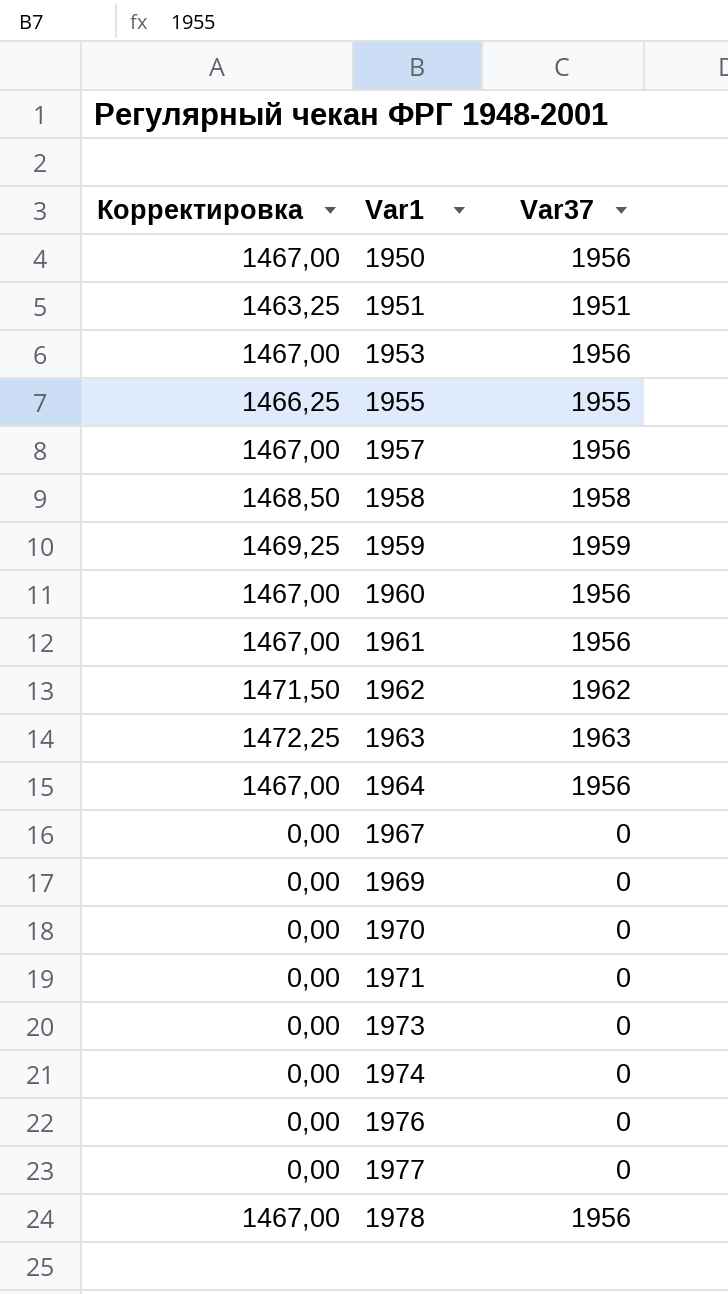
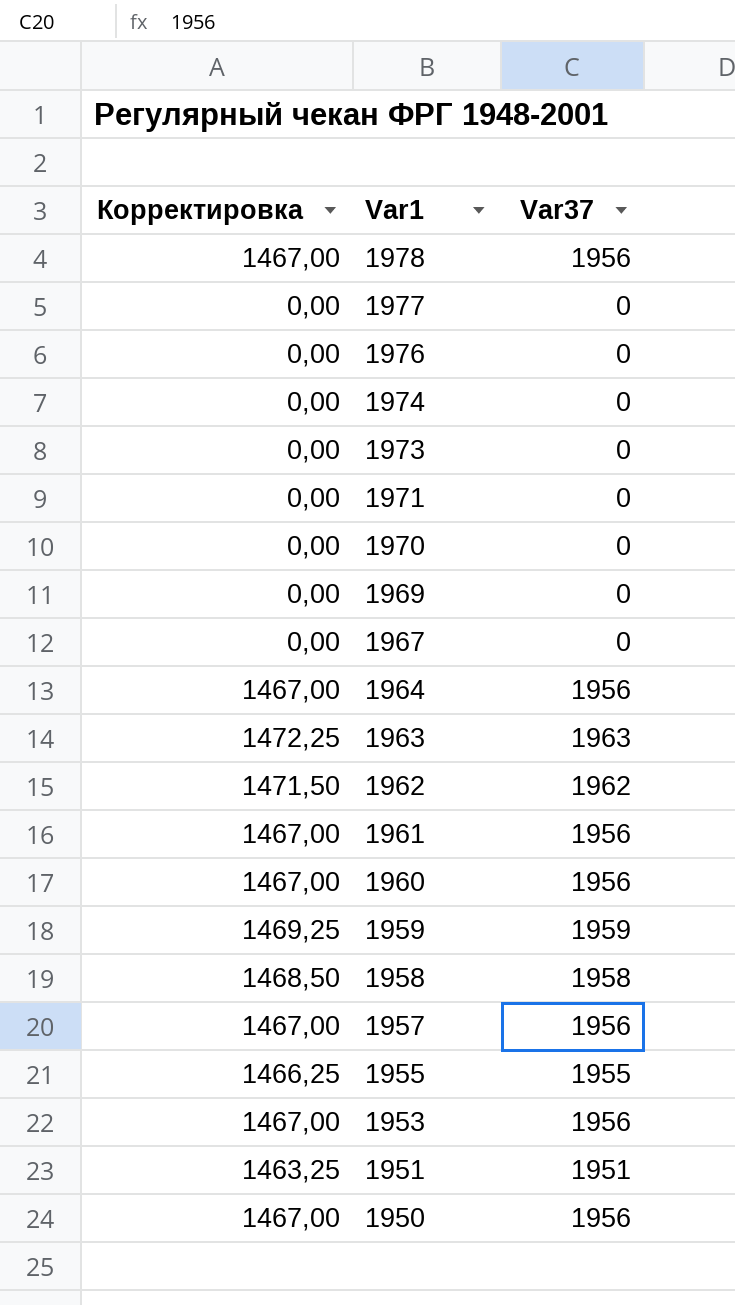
row order: Var1 ascending -> Var1 descending

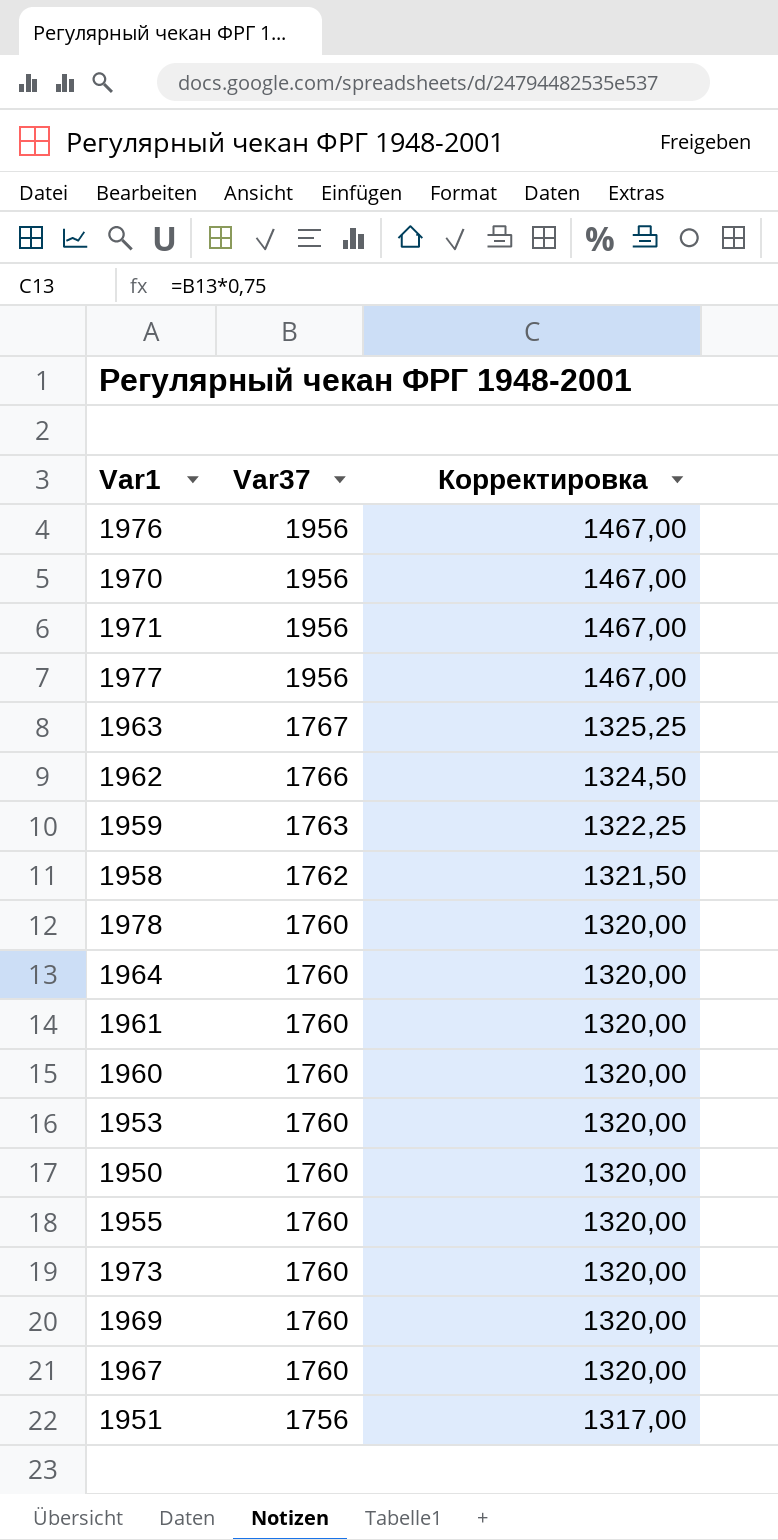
row order: Var1 descending -> Var37 descending
column Корректировка | position: 1 -> 3
row 1974: 0,00 | 0 -> none
row 1957: 1467,00 | 1956 -> none
1976 | Var37: 0 -> 1956
1976 | Корректировка: 0,00 -> 1467,00
1970 | Var37: 0 -> 1956
1970 | Корректировка: 0,00 -> 1467,00
1971 | Var37: 0 -> 1956
1971 | Корректировка: 0,00 -> 1467,00
1977 | Var37: 0 -> 1956
1977 | Корректировка: 0,00 -> 1467,00
1963 | Var37: 1963 -> 1767
1963 | Корректировка: 1472,25 -> 1325,25
1962 | Var37: 1962 -> 1766
1962 | Корректировка: 1471,50 -> 1324,50
1959 | Var37: 1959 -> 1763
1959 | Корректировка: 1469,25 -> 1322,25
1958 | Var37: 1958 -> 1762
1958 | Корректировка: 1468,50 -> 1321,50
1978 | Var37: 1956 -> 1760
1978 | Корректировка: 1467,00 -> 1320,00
1964 | Var37: 1956 -> 1760
1964 | Корректировка: 1467,00 -> 1320,00
1961 | Var37: 1956 -> 1760
1961 | Корректировка: 1467,00 -> 1320,00
1960 | Var37: 1956 -> 1760
1960 | Корректировка: 1467,00 -> 1320,00
1953 | Var37: 1956 -> 1760
1953 | Корректировка: 1467,00 -> 1320,00
1950 | Var37: 1956 -> 1760
1950 | Корректировка: 1467,00 -> 1320,00
1955 | Var37: 1955 -> 1760
1955 | Корректировка: 1466,25 -> 1320,00
1973 | Var37: 0 -> 1760
1973 | Корректировка: 0,00 -> 1320,00
1969 | Var37: 0 -> 1760
1969 | Корректировка: 0,00 -> 1320,00
1967 | Var37: 0 -> 1760
1967 | Корректировка: 0,00 -> 1320,00
1951 | Var37: 1951 -> 1756
1951 | Корректировка: 1463,25 -> 1317,00

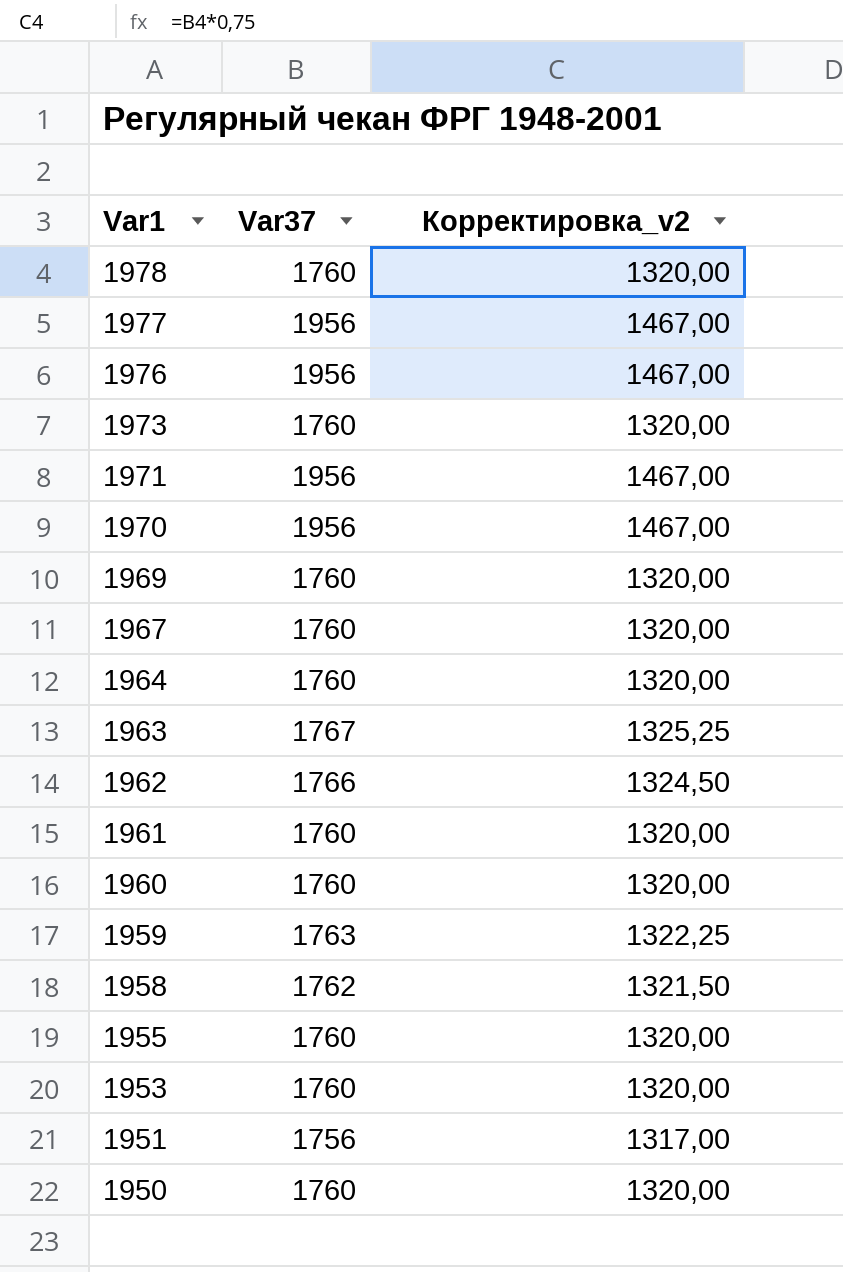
row order: Var37 descending -> Var1 descending
column name: Корректировка -> Корректировка_v2

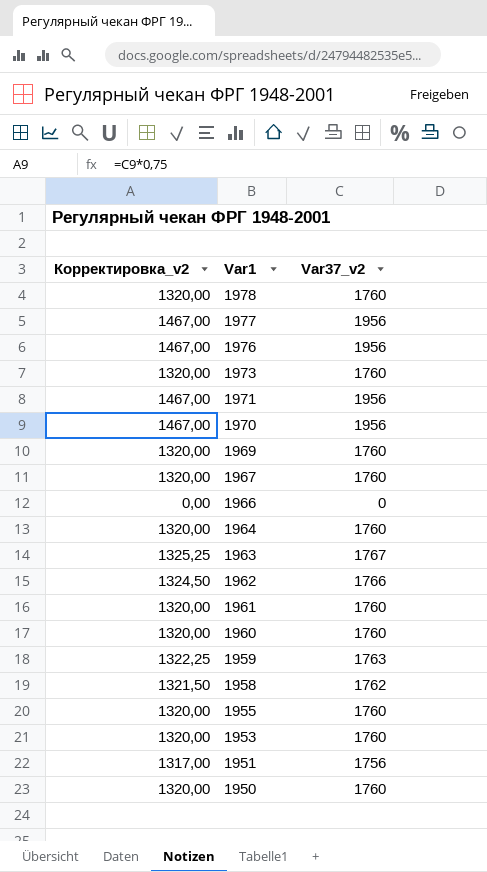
column Корректировка_v2 | position: 3 -> 1
column name: Var37 -> Var37_v2
row 1966: none -> 0,00 | 0

